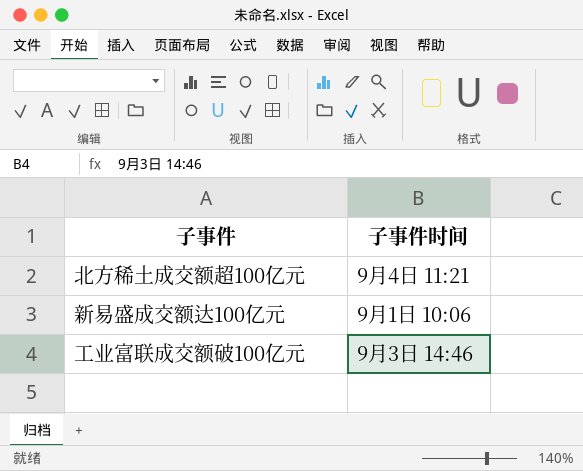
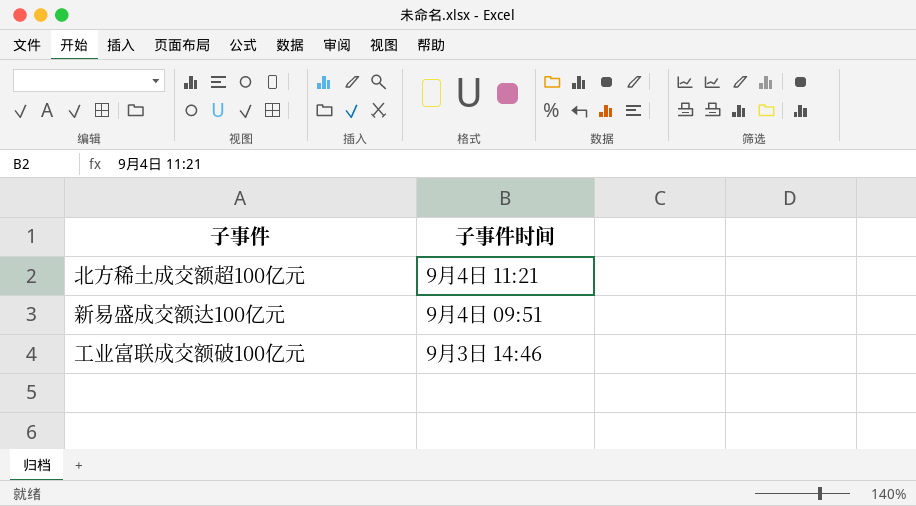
新易盛成交额达100亿元 | 子事件时间: 9月1日 10:06 -> 9月4日 09:51

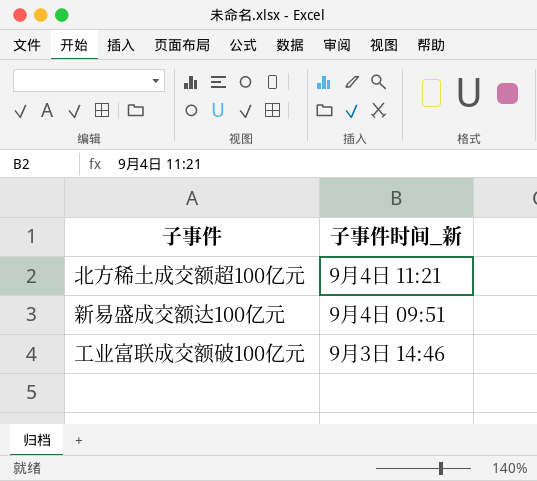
column name: 子事件时间 -> 子事件时间_新

